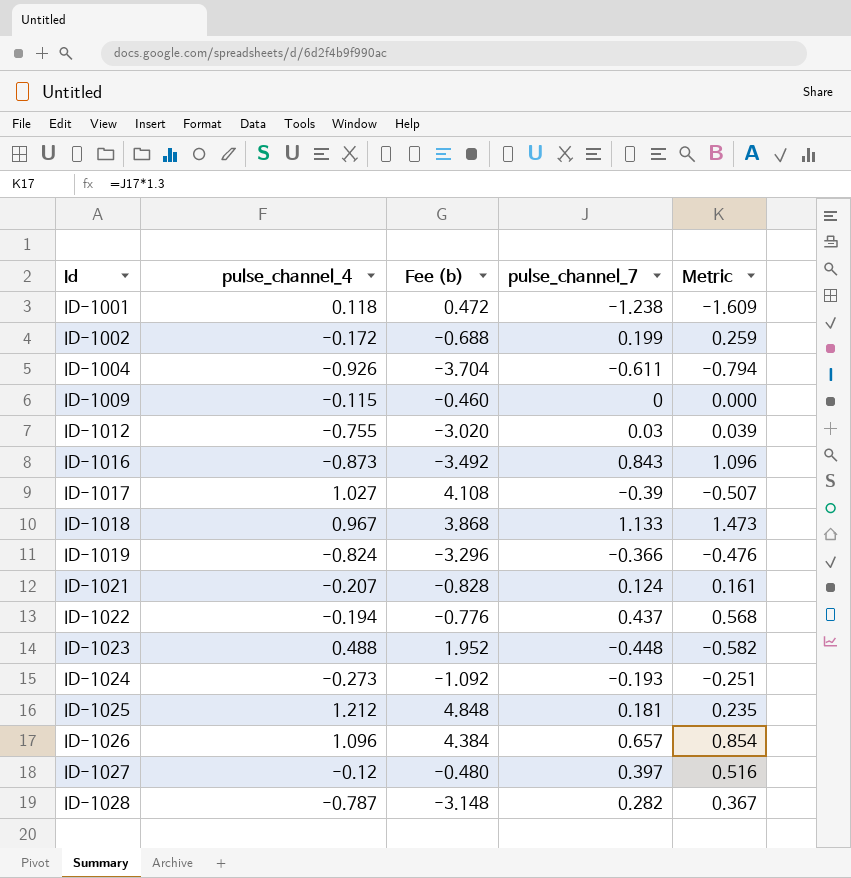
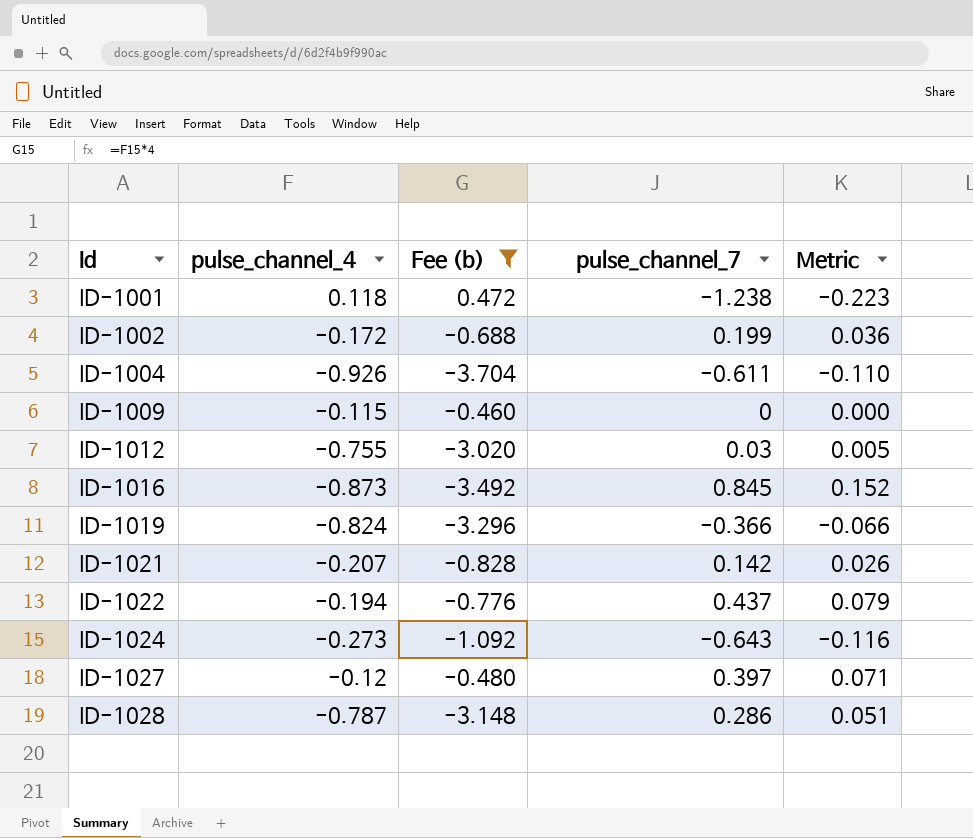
filter: none -> Fee (b) <= 0.472
column Metric | formula: [pulse_channel_7] * 1.3 -> [pulse_channel_7] * 0.18
ID-1016 | pulse_channel_7: 0.843 -> 0.845
ID-1021 | pulse_channel_7: 0.124 -> 0.142
ID-1024 | pulse_channel_7: -0.193 -> -0.643
ID-1028 | pulse_channel_7: 0.282 -> 0.286

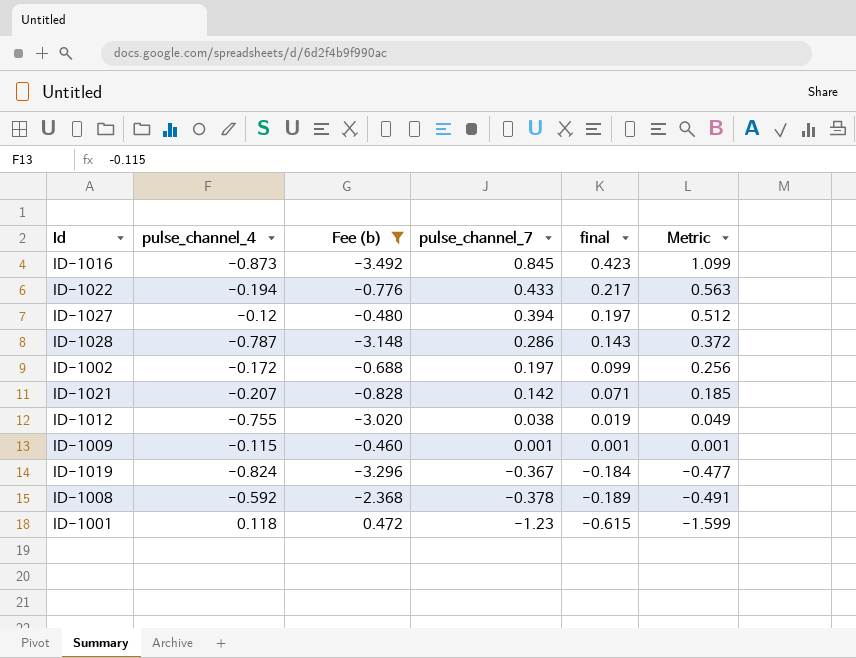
row order: Id ascending -> pulse_channel_7 descending
column final | formula: none -> [pulse_channel_7] * 0.5
column Metric | formula: [pulse_channel_7] * 0.18 -> [pulse_channel_7] * 1.3
row ID-1004: -0.926 | -3.704 | -0.611 | -0.110 -> none
row ID-1024: -0.273 | -1.092 | -0.643 | -0.116 -> none
ID-1022 | pulse_channel_7: 0.437 -> 0.433
ID-1027 | pulse_channel_7: 0.397 -> 0.394
ID-1002 | pulse_channel_7: 0.199 -> 0.197
ID-1012 | pulse_channel_7: 0.03 -> 0.038
ID-1009 | pulse_channel_7: 0 -> 0.001
ID-1019 | pulse_channel_7: -0.366 -> -0.367
row ID-1008: none -> -0.592 | -2.368 | -0.378 | -0.189 | -0.491
ID-1001 | pulse_channel_7: -1.238 -> -1.23

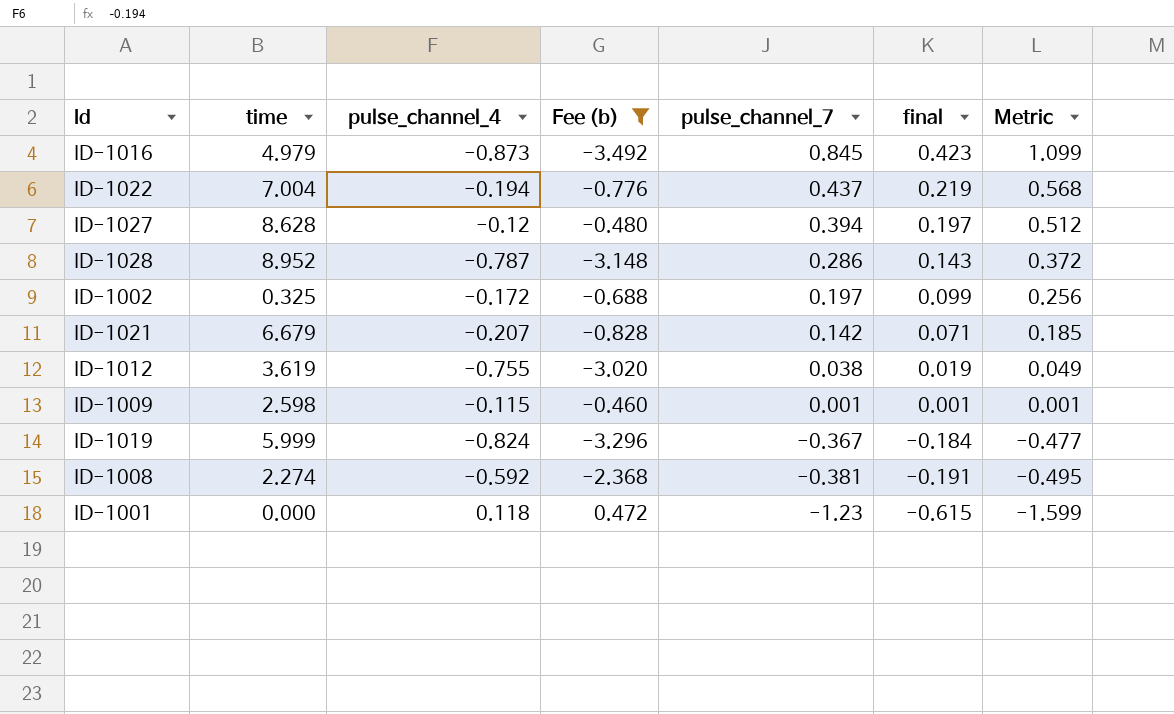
column time | position: none -> 2
ID-1022 | pulse_channel_7: 0.433 -> 0.437
ID-1022 | final: 0.217 -> 0.219
ID-1022 | Metric: 0.563 -> 0.568
ID-1008 | pulse_channel_7: -0.378 -> -0.381
ID-1008 | final: -0.189 -> -0.191
ID-1008 | Metric: -0.491 -> -0.495

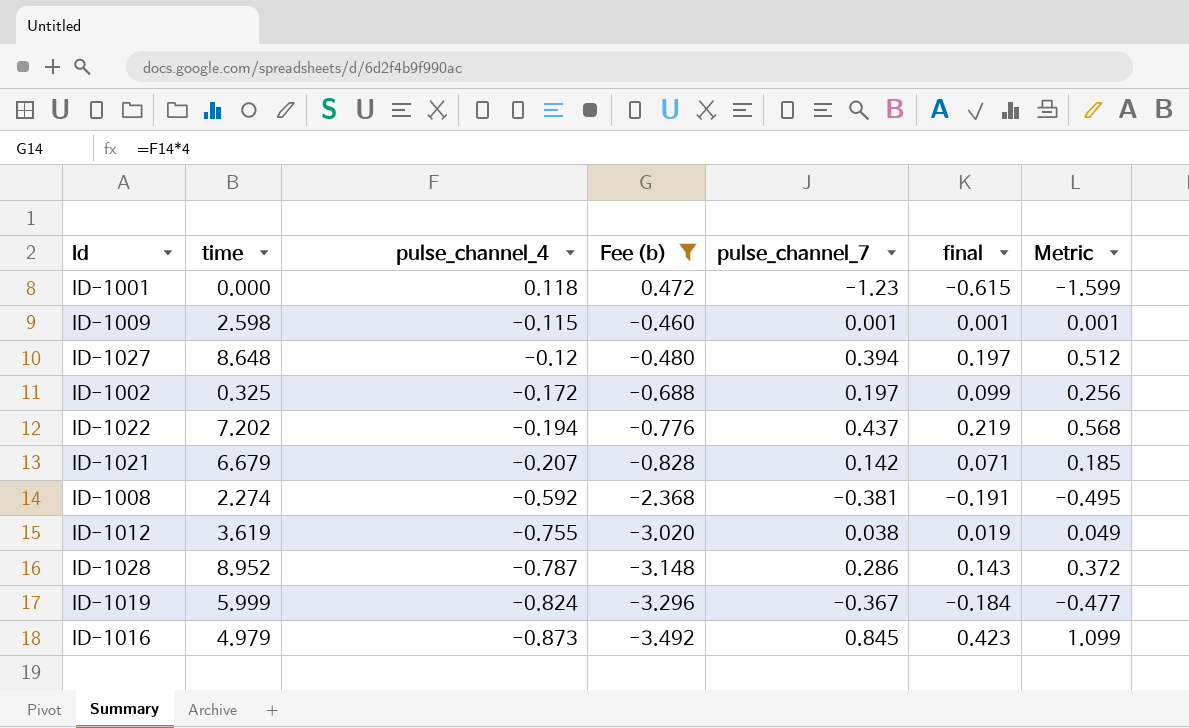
row order: pulse_channel_7 descending -> pulse_channel_4 descending
ID-1027 | time: 8.628 -> 8.648
ID-1022 | time: 7.004 -> 7.202

